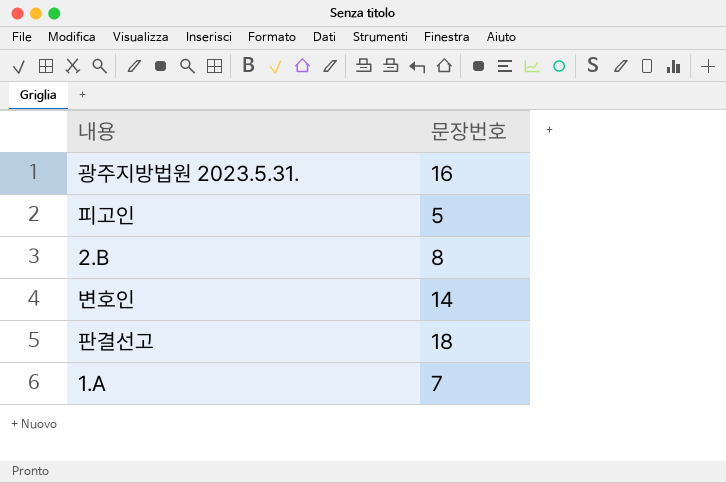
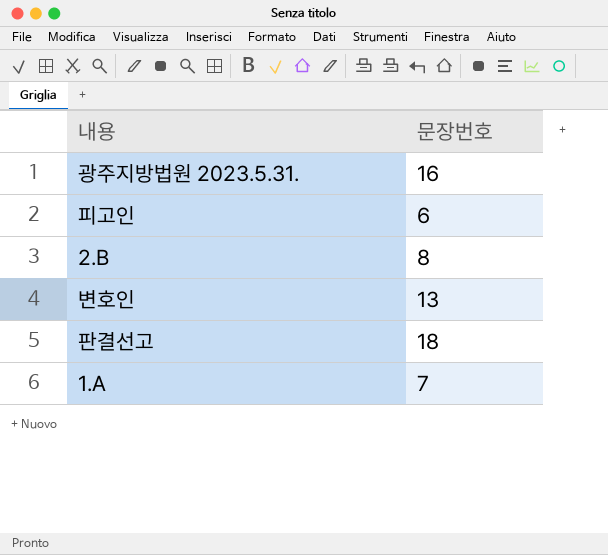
피고인 | 문장번호: 5 -> 6
변호인 | 문장번호: 14 -> 13

